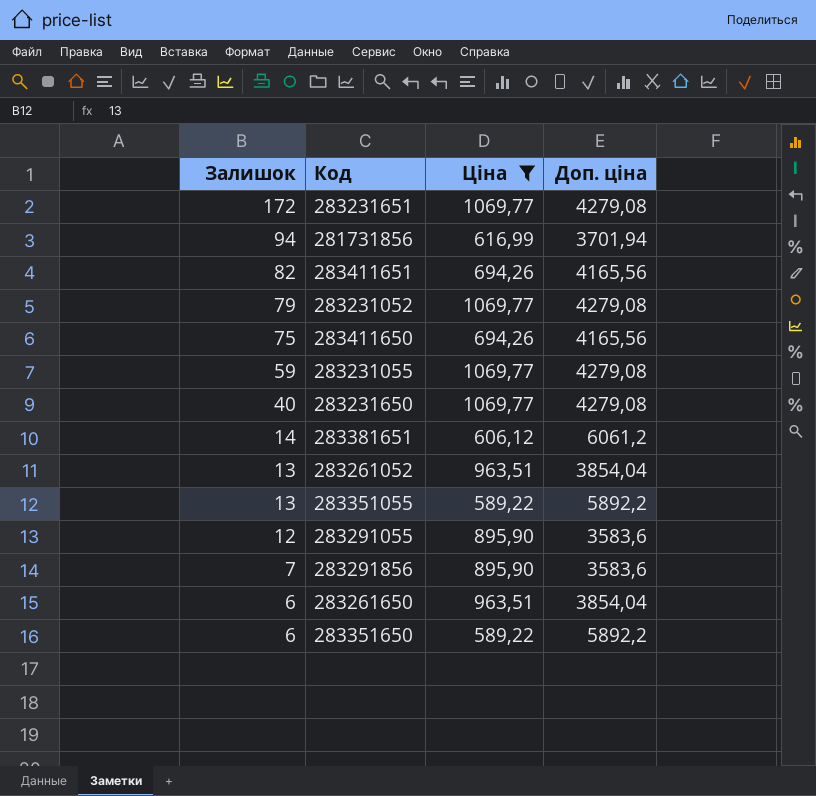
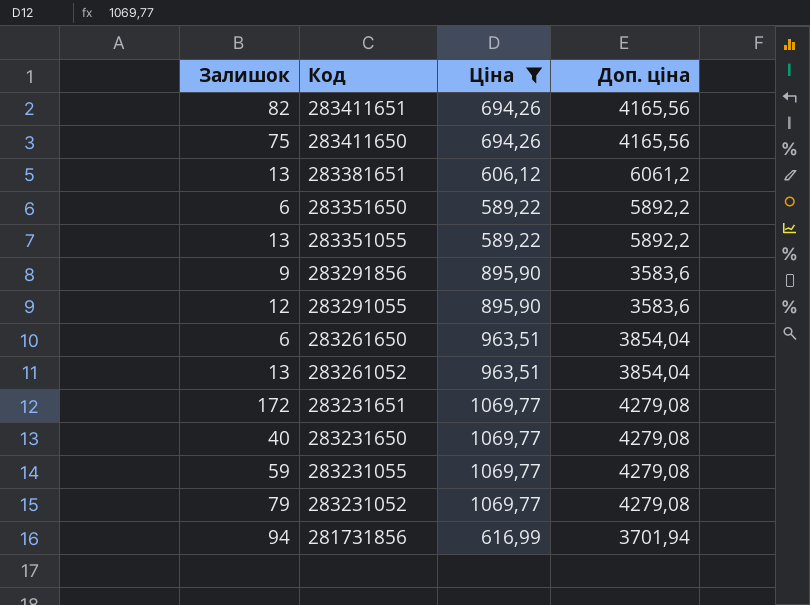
row order: Залишок descending -> Код descending
283381651 | Залишок: 14 -> 13
283291856 | Залишок: 7 -> 9

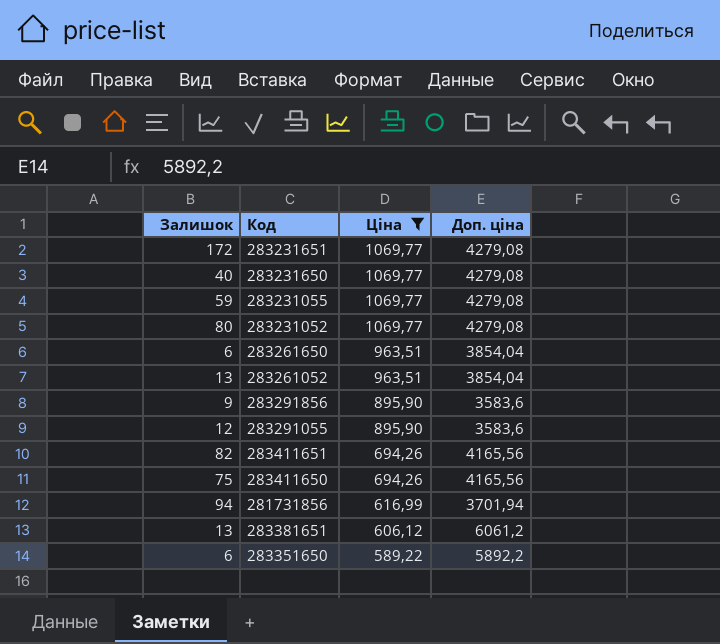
row order: Код descending -> Ціна descending
row 283351055: 13 | 589,22 | 5892,2 -> none
283231052 | Залишок: 79 -> 80

